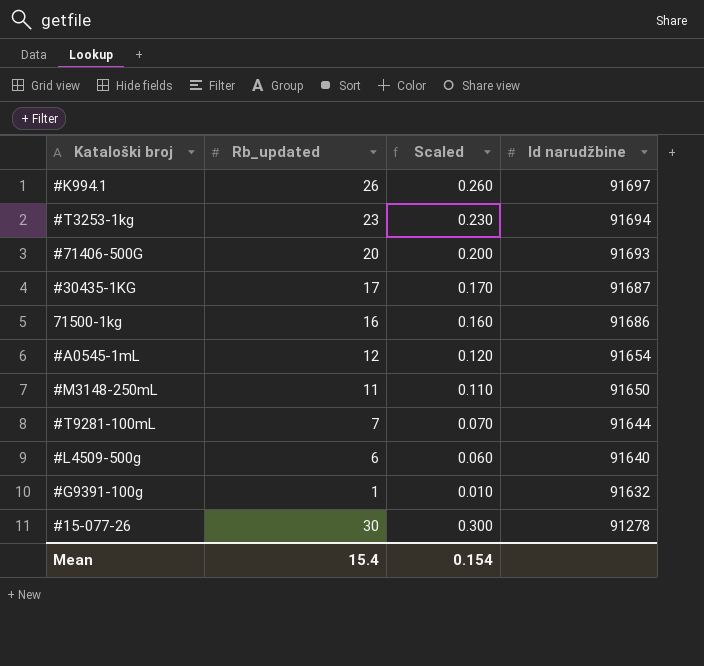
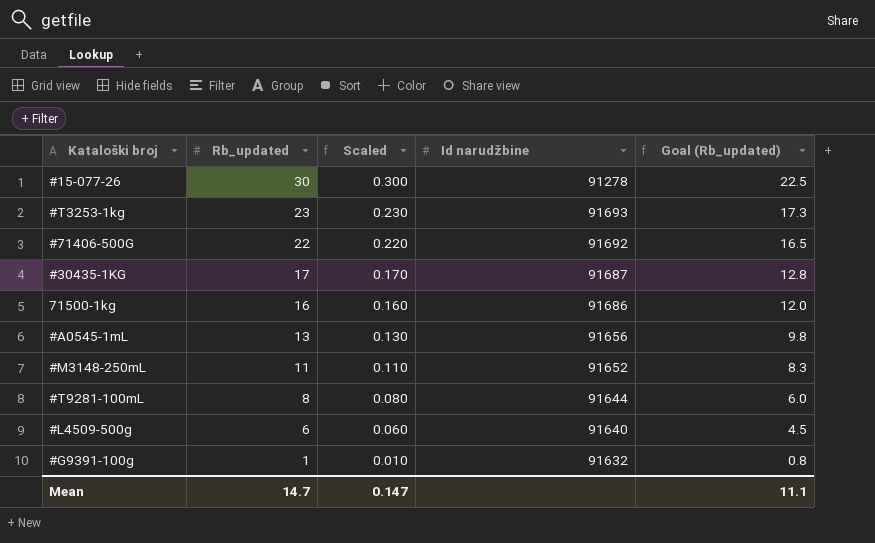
row order: Id narudžbine descending -> Rb_updated descending
column Goal (Rb_updated) | formula: none -> [Rb_updated] * 0.75
row #K994.1: 26 | 0.260 | 91697 -> none
#T3253-1kg | Id narudžbine: 91694 -> 91693
#71406-500G | Rb_updated: 20 -> 22
#71406-500G | Scaled: 0.200 -> 0.220
#71406-500G | Id narudžbine: 91693 -> 91692
#A0545-1mL | Rb_updated: 12 -> 13
#A0545-1mL | Scaled: 0.120 -> 0.130
#A0545-1mL | Id narudžbine: 91654 -> 91656
#M3148-250mL | Id narudžbine: 91650 -> 91652
#T9281-100mL | Rb_updated: 7 -> 8
#T9281-100mL | Scaled: 0.070 -> 0.080
Mean | Rb_updated: 15.4 -> 14.7
Mean | Scaled: 0.154 -> 0.147

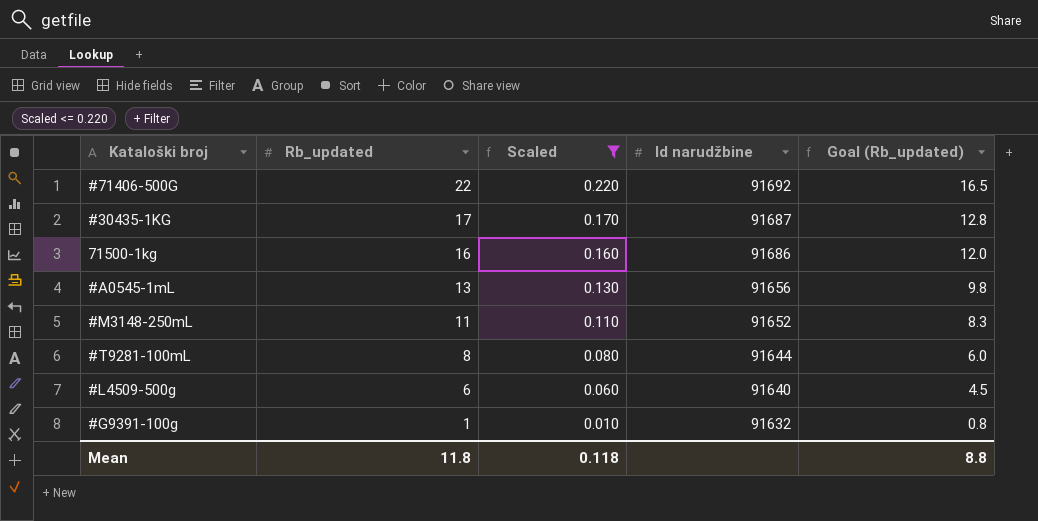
filter: none -> Scaled <= 0.220
Mean | Rb_updated: 14.7 -> 11.8
Mean | Scaled: 0.147 -> 0.118
Mean | Goal (Rb_updated): 11.1 -> 8.8

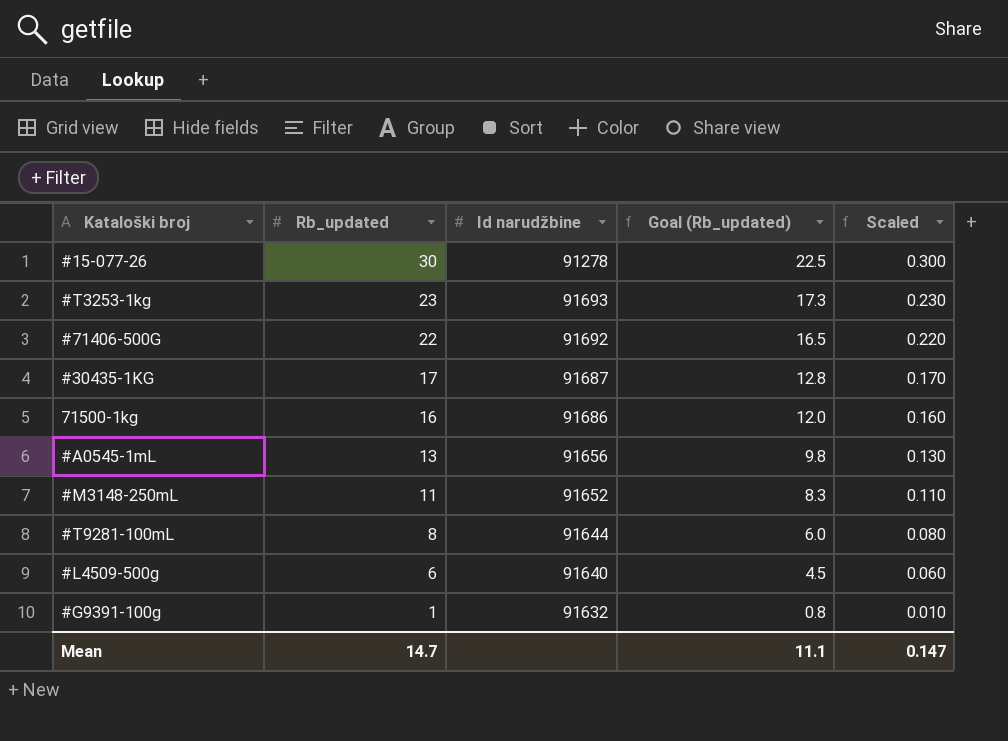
filter: Scaled <= 0.220 -> none
column Scaled | position: 3 -> 5
Mean | Rb_updated: 11.8 -> 14.7
Mean | Goal (Rb_updated): 8.8 -> 11.1
Mean | Scaled: 0.118 -> 0.147

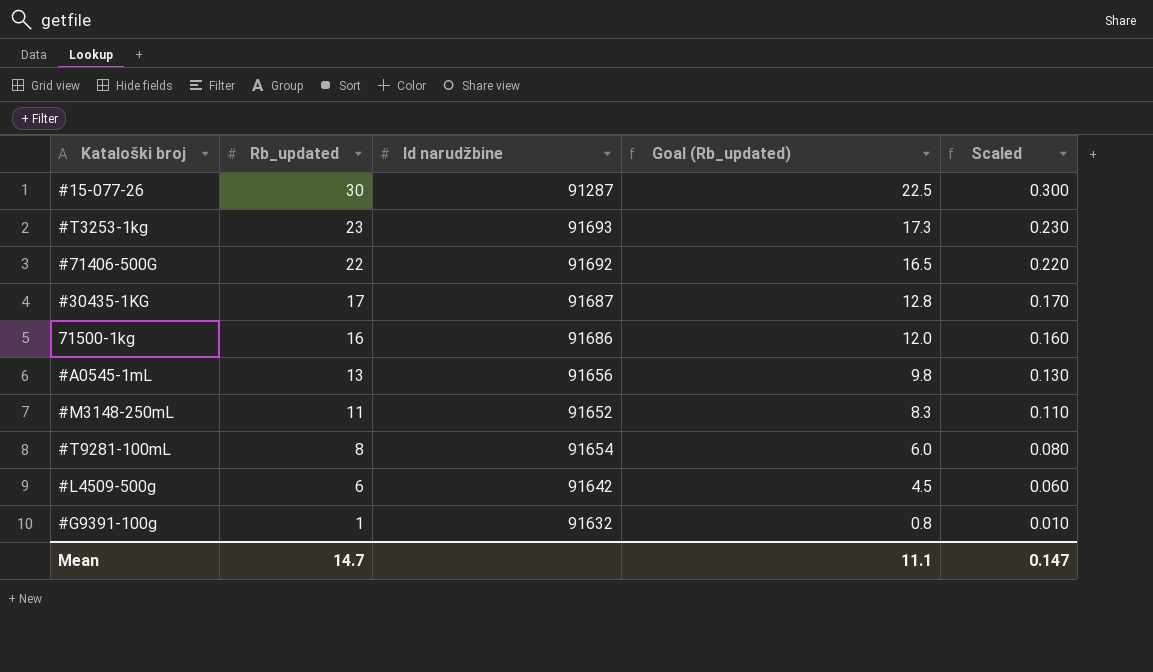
#15-077-26 | Id narudžbine: 91278 -> 91287
#T9281-100mL | Id narudžbine: 91644 -> 91654
#L4509-500g | Id narudžbine: 91640 -> 91642

